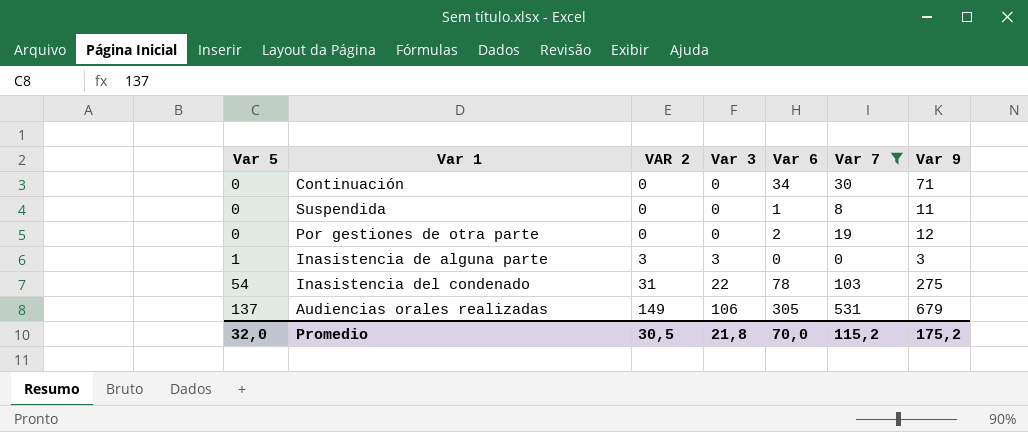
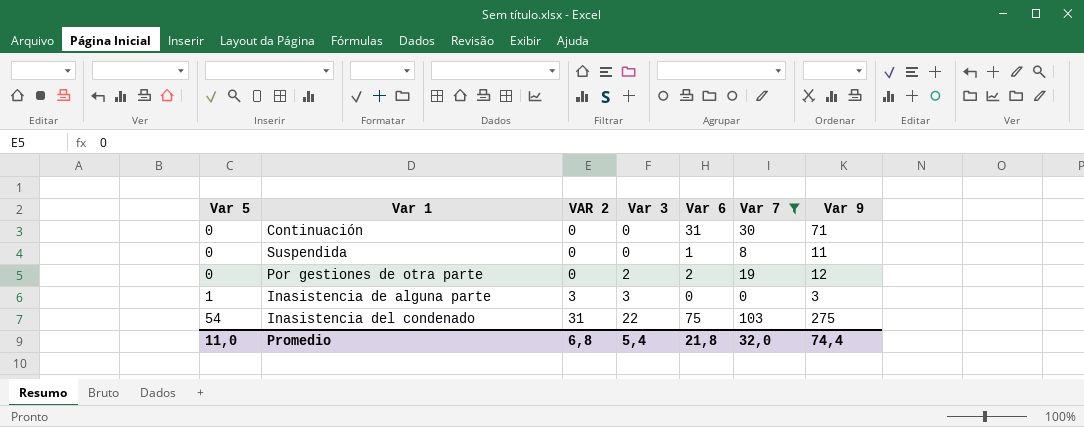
row Audiencias orales realizadas: 137 | 149 | 106 | 305 | 531 | 679 -> none
Continuación | Var 6: 34 -> 31
Por gestiones de otra parte | Var 3: 0 -> 2
Inasistencia del condenado | Var 6: 78 -> 75
Promedio | Var 5: 32,0 -> 11,0
Promedio | VAR 2: 30,5 -> 6,8
Promedio | Var 3: 21,8 -> 5,4
Promedio | Var 6: 70,0 -> 21,8
Promedio | Var 7: 115,2 -> 32,0
Promedio | Var 9: 175,2 -> 74,4

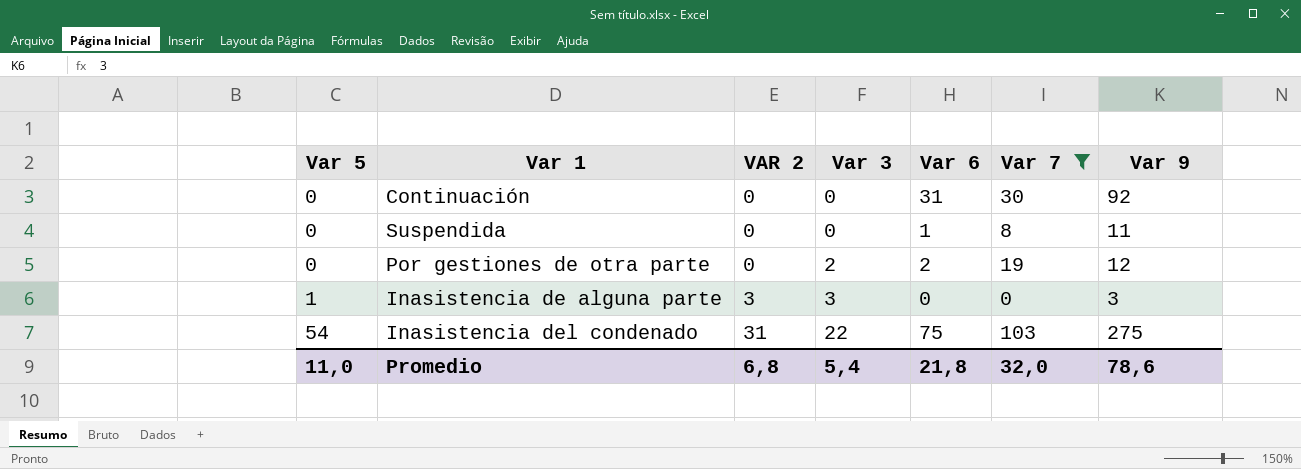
Continuación | Var 9: 71 -> 92
Promedio | Var 9: 74,4 -> 78,6

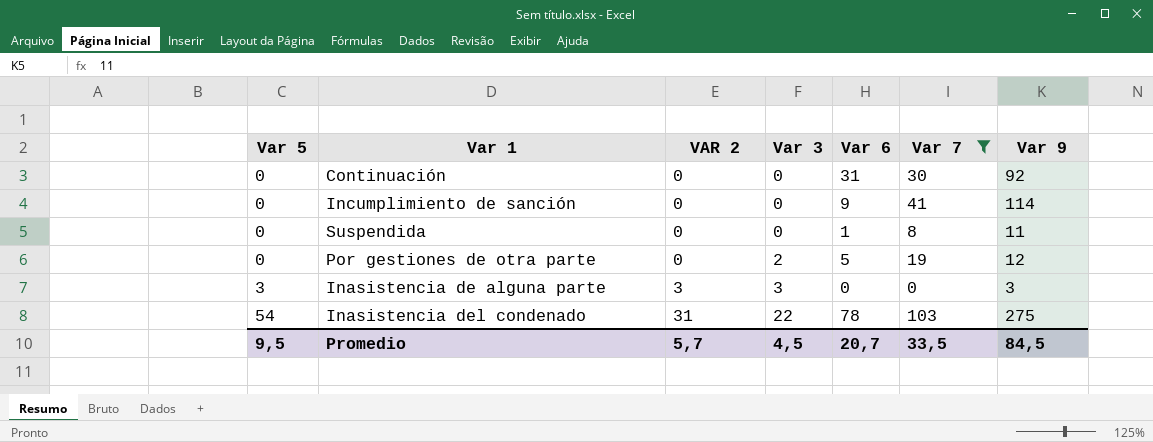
row Incumplimiento de sanción: none -> 0 | 0 | 0 | 9 | 41 | 114
Por gestiones de otra parte | Var 6: 2 -> 5
Inasistencia de alguna parte | Var 5: 1 -> 3
Inasistencia del condenado | Var 6: 75 -> 78
Promedio | Var 5: 11,0 -> 9,5
Promedio | VAR 2: 6,8 -> 5,7
Promedio | Var 3: 5,4 -> 4,5
Promedio | Var 6: 21,8 -> 20,7
Promedio | Var 7: 32,0 -> 33,5
Promedio | Var 9: 78,6 -> 84,5

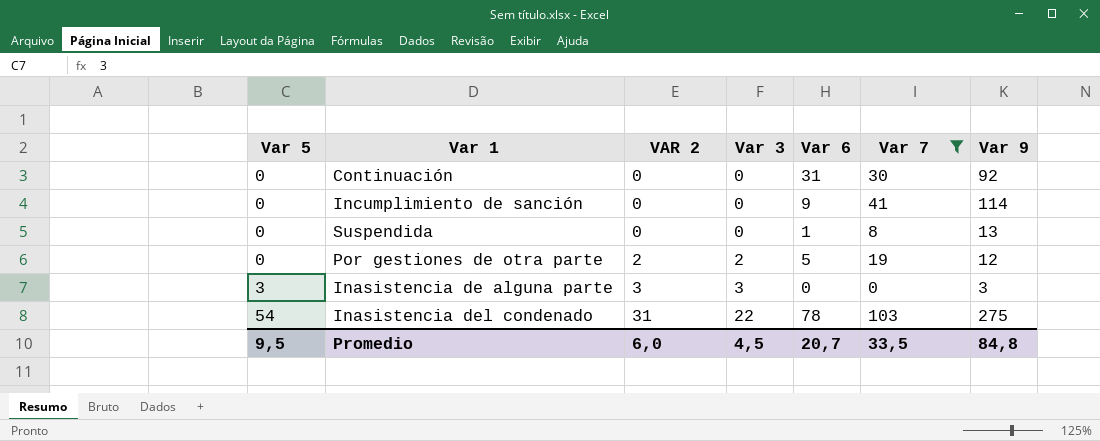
Suspendida | Var 9: 11 -> 13
Por gestiones de otra parte | VAR 2: 0 -> 2
Promedio | VAR 2: 5,7 -> 6,0
Promedio | Var 9: 84,5 -> 84,8

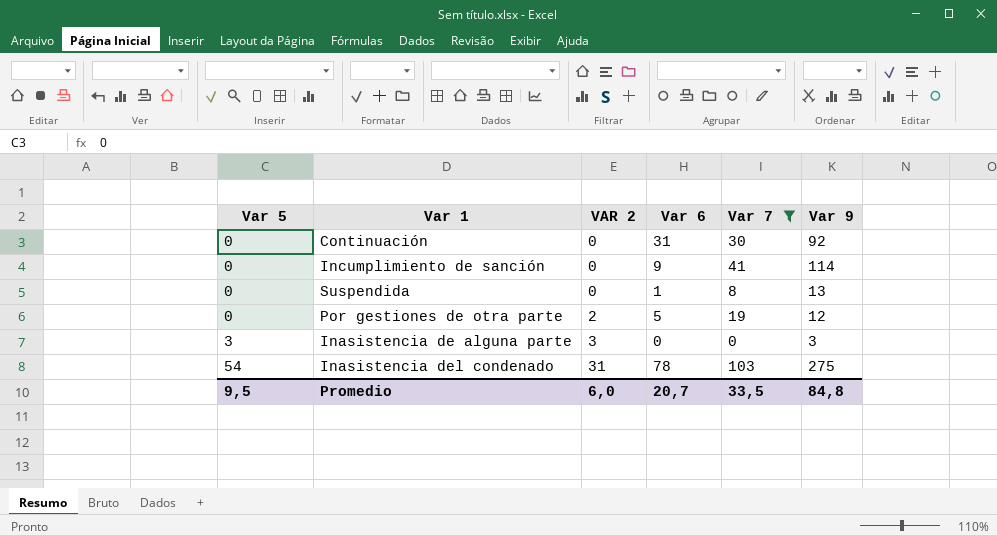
column Var 3 | position: 4 -> none

